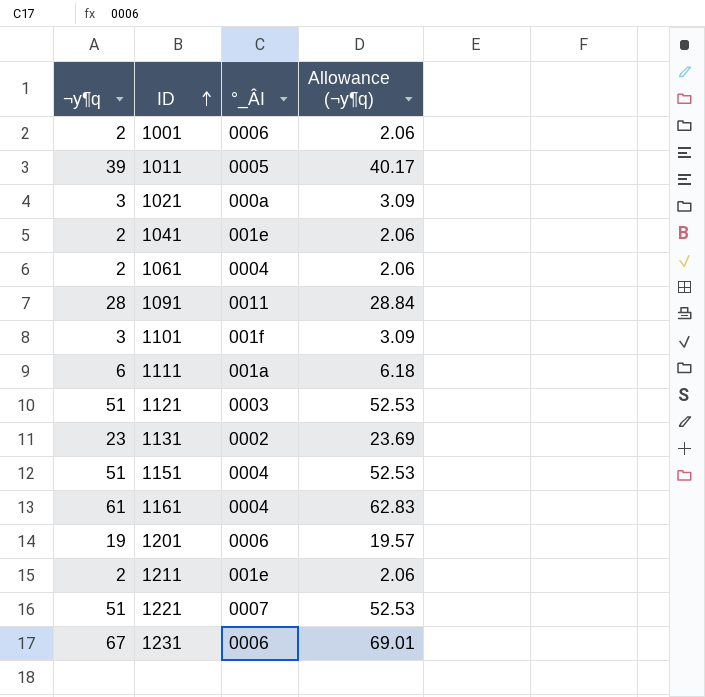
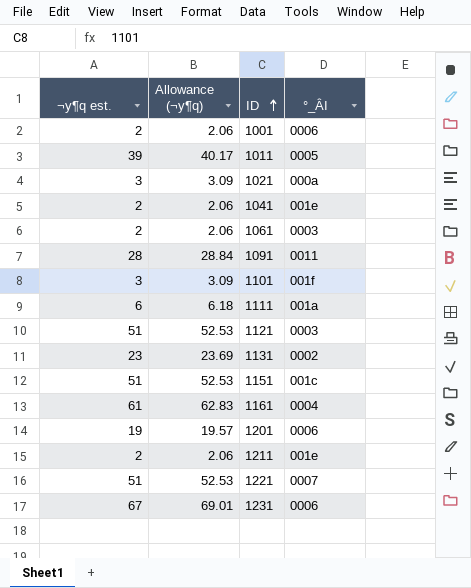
column name: ¬y¶q -> ¬y¶q est.
column Allowance (¬y¶q) | position: 4 -> 2
1061 | °_ÂI: 0004 -> 0003
1151 | °_ÂI: 0004 -> 001c

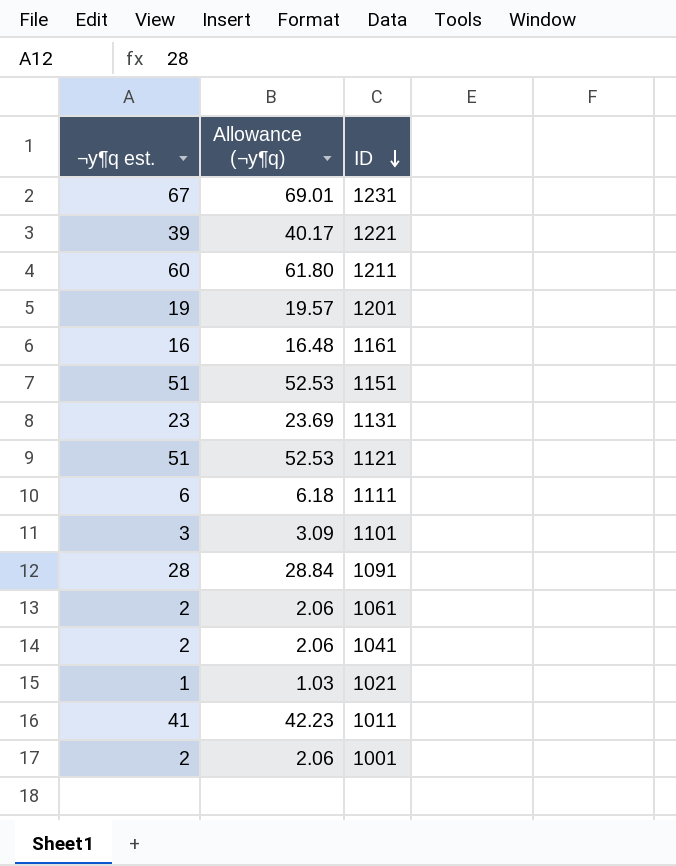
row order: ID ascending -> ID descending
column °_ÂI | position: 4 -> none
1221 | ¬y¶q est.: 51 -> 39
1221 | Allowance (¬y¶q): 52.53 -> 40.17
1211 | ¬y¶q est.: 2 -> 60
1211 | Allowance (¬y¶q): 2.06 -> 61.80
1161 | ¬y¶q est.: 61 -> 16
1161 | Allowance (¬y¶q): 62.83 -> 16.48
1021 | ¬y¶q est.: 3 -> 1
1021 | Allowance (¬y¶q): 3.09 -> 1.03
1011 | ¬y¶q est.: 39 -> 41
1011 | Allowance (¬y¶q): 40.17 -> 42.23

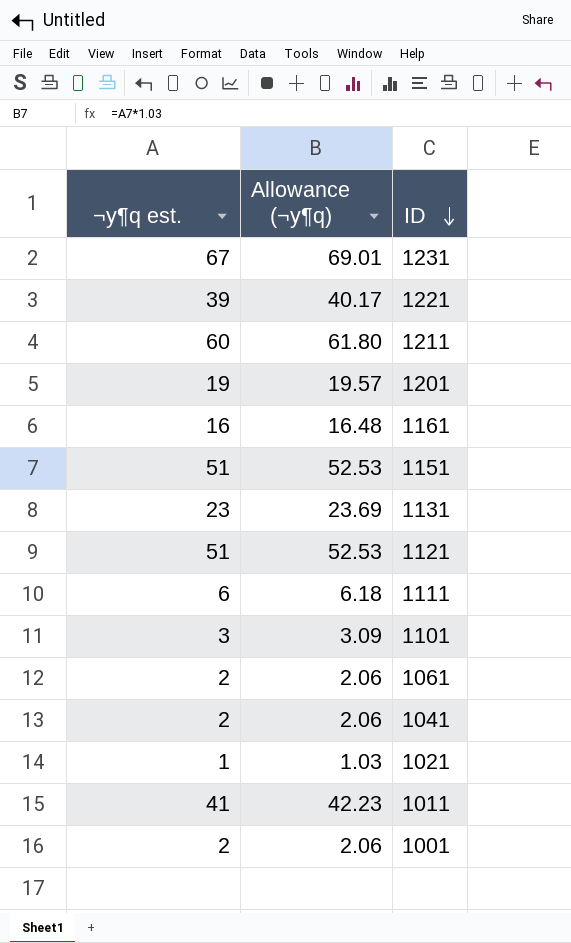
row 1091: 28 | 28.84 -> none

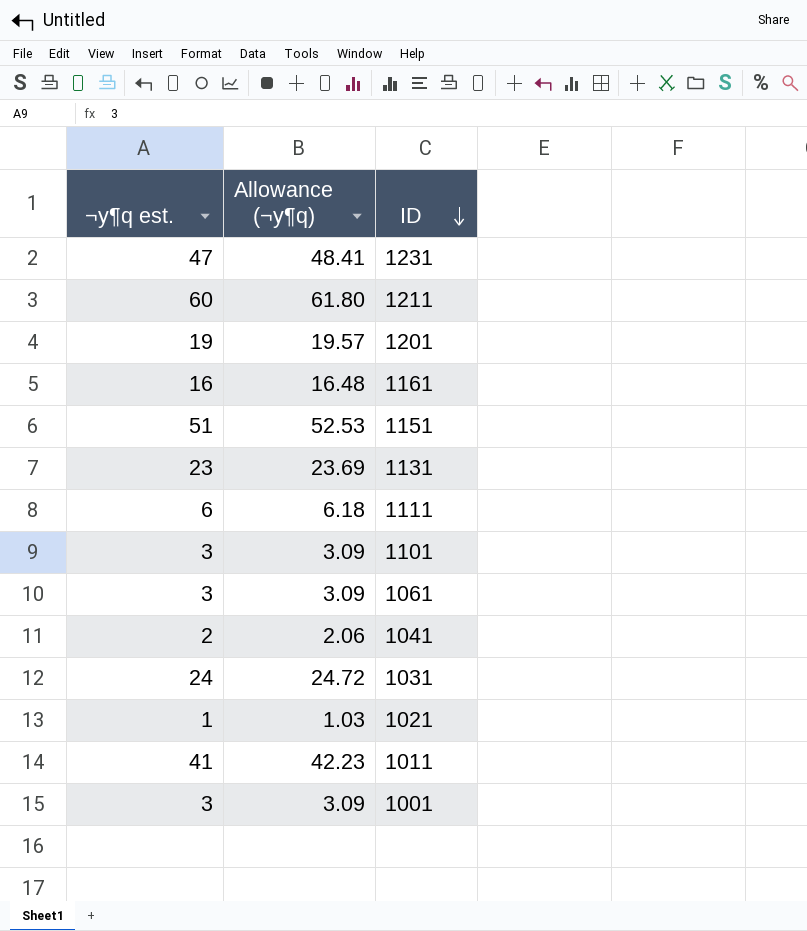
row 1221: 39 | 40.17 -> none
row 1121: 51 | 52.53 -> none
1231 | ¬y¶q est.: 67 -> 47
1231 | Allowance (¬y¶q): 69.01 -> 48.41
1061 | ¬y¶q est.: 2 -> 3
1061 | Allowance (¬y¶q): 2.06 -> 3.09
row 1031: none -> 24 | 24.72
1001 | ¬y¶q est.: 2 -> 3
1001 | Allowance (¬y¶q): 2.06 -> 3.09

